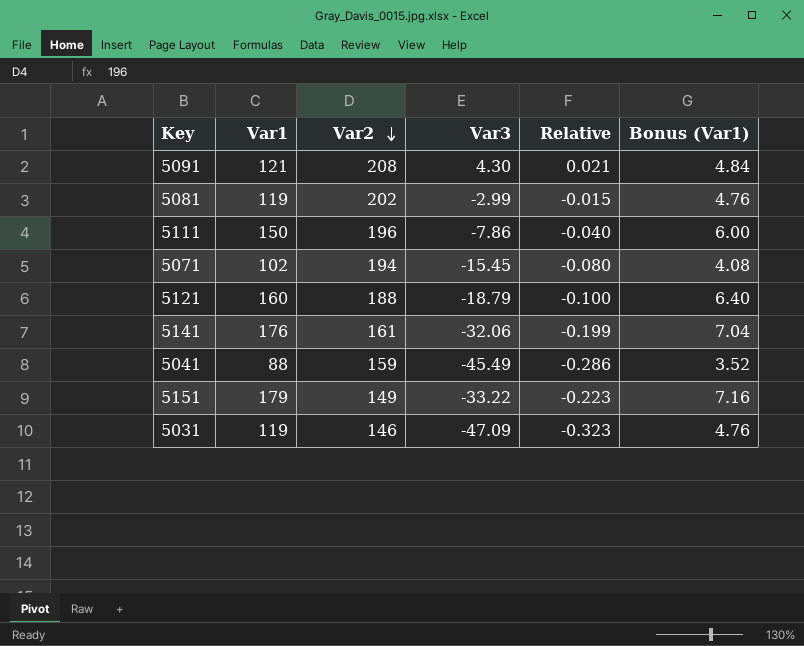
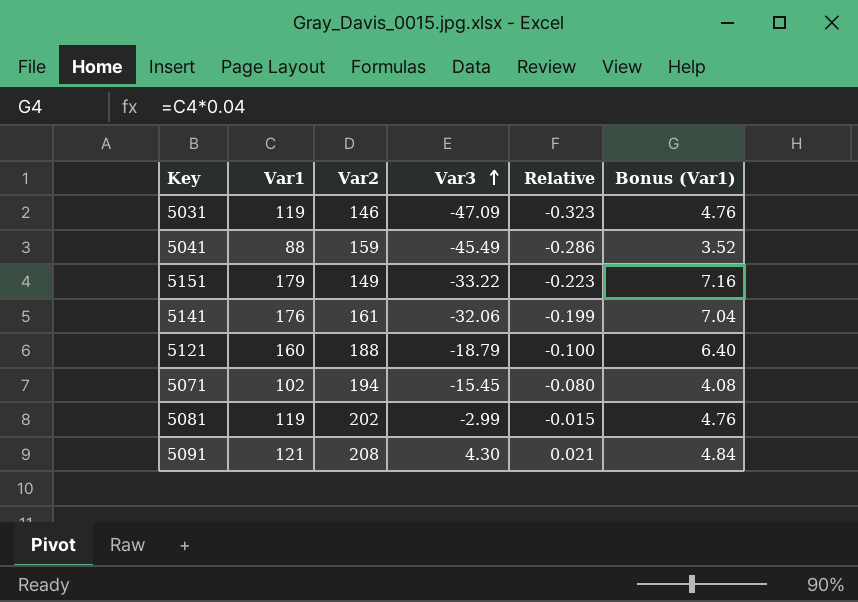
row order: Var2 descending -> Var3 ascending
row 5111: 150 | 196 | -7.86 | -0.040 | 6.00 -> none

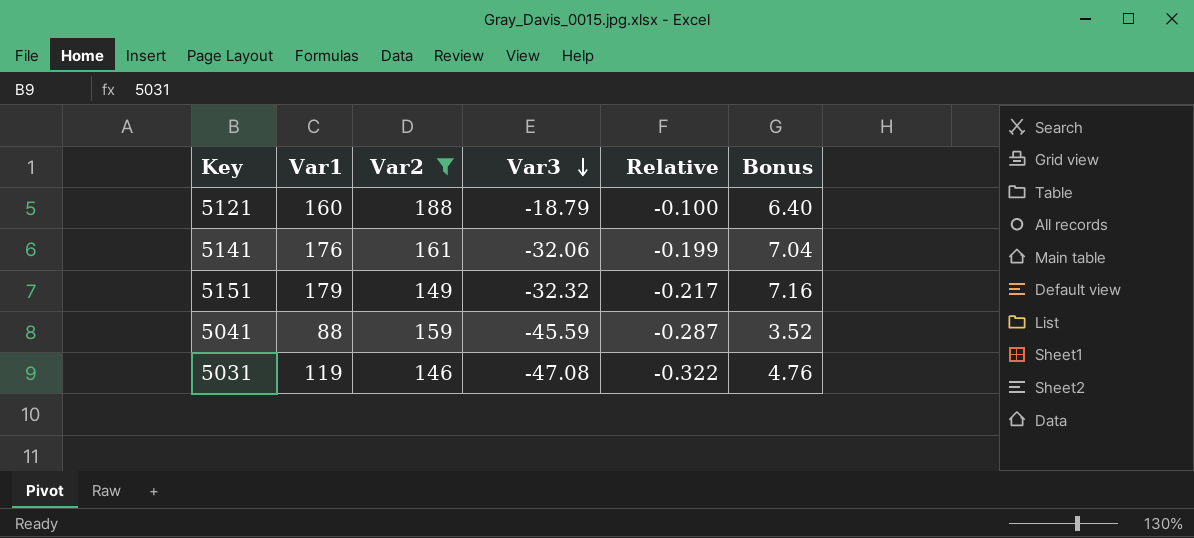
filter: none -> Var2 <= 188
row order: Var3 ascending -> Var3 descending
column name: Bonus (Var1) -> Bonus
5151 | Var3: -33.22 -> -32.32
5151 | Relative: -0.223 -> -0.217
5041 | Var3: -45.49 -> -45.59
5041 | Relative: -0.286 -> -0.287
5031 | Var3: -47.09 -> -47.08
5031 | Relative: -0.323 -> -0.322

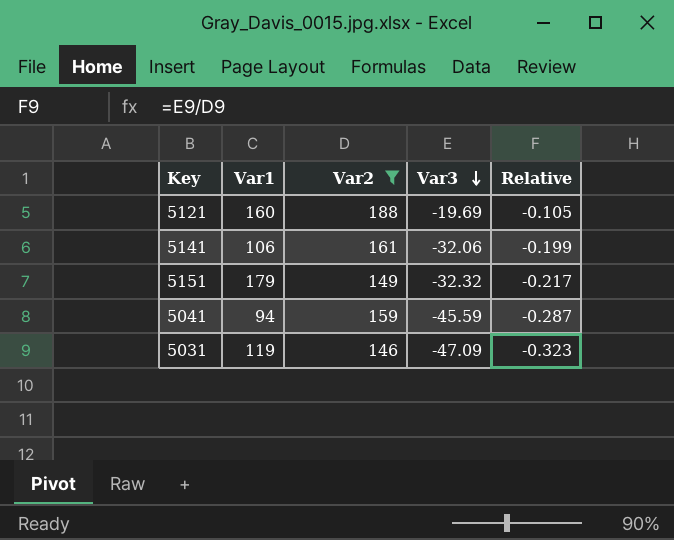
column Bonus | formula: [Var1] * 0.04 -> none
5121 | Var3: -18.79 -> -19.69
5121 | Relative: -0.100 -> -0.105
5141 | Var1: 176 -> 106
5041 | Var1: 88 -> 94
5031 | Var3: -47.08 -> -47.09
5031 | Relative: -0.322 -> -0.323

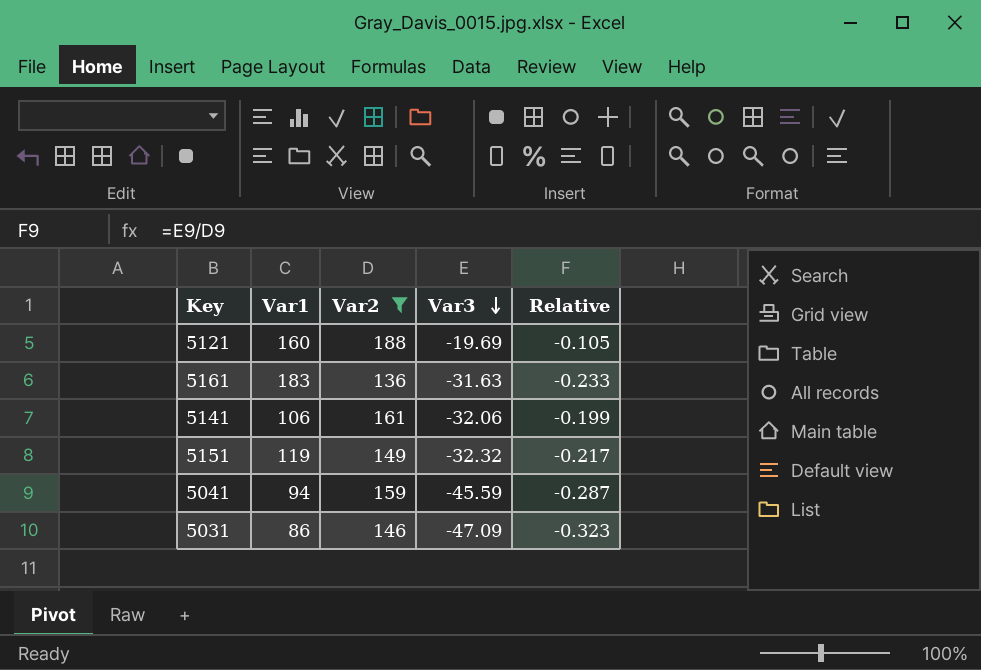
row 5161: none -> 183 | 136 | -31.63 | -0.233
5151 | Var1: 179 -> 119
5031 | Var1: 119 -> 86

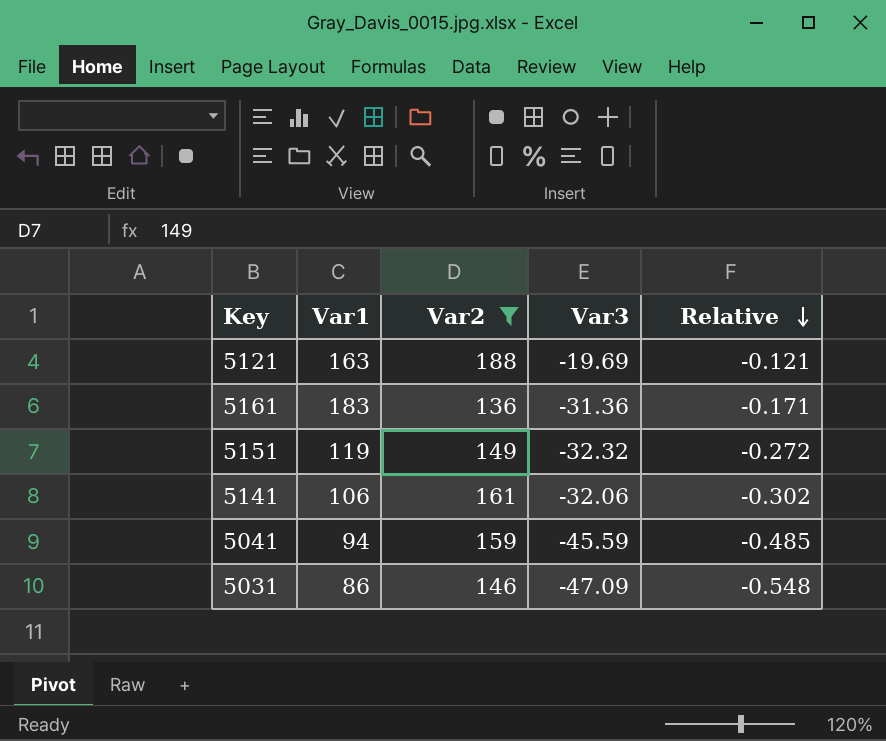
row order: Var3 descending -> Relative descending
column Relative | formula: [Var3] / [Var2] -> [Var3] / [Var1]
5121 | Var1: 160 -> 163
5161 | Var3: -31.63 -> -31.36

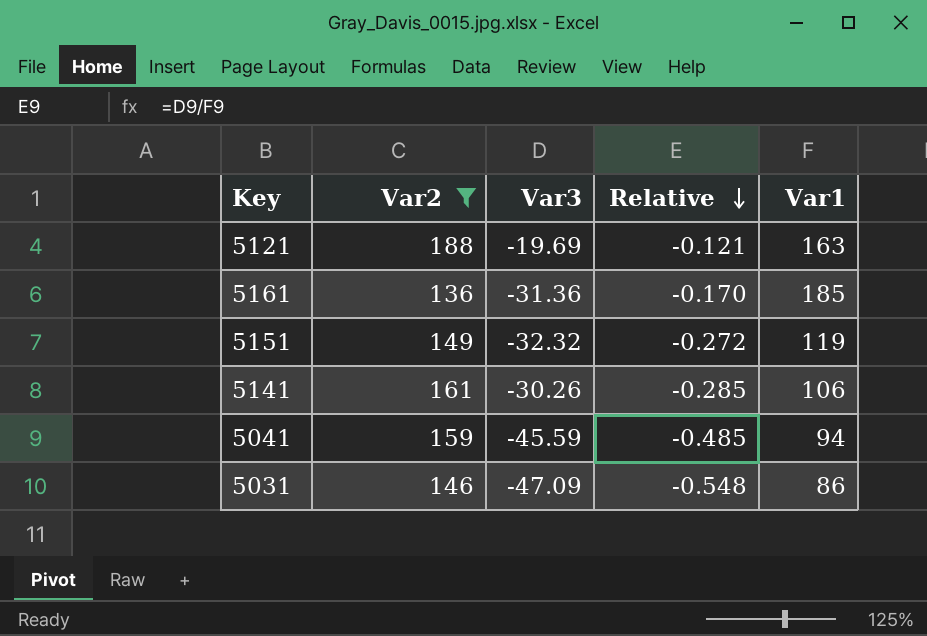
column Var1 | position: 2 -> 5
5161 | Relative: -0.171 -> -0.170
5161 | Var1: 183 -> 185
5141 | Var3: -32.06 -> -30.26
5141 | Relative: -0.302 -> -0.285

